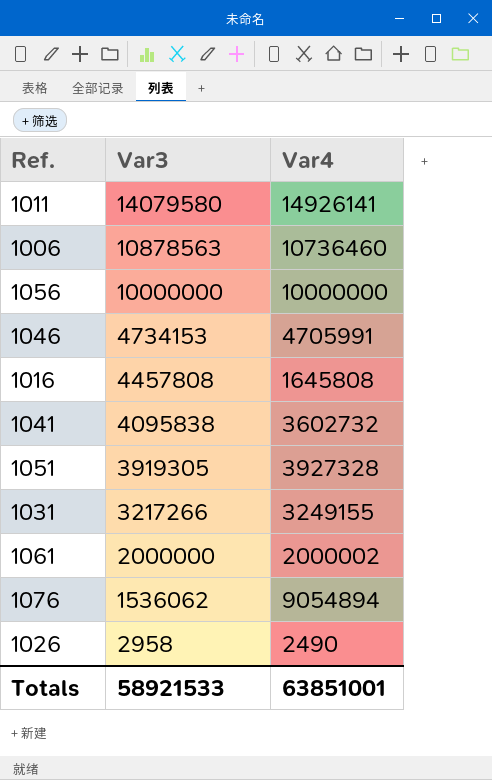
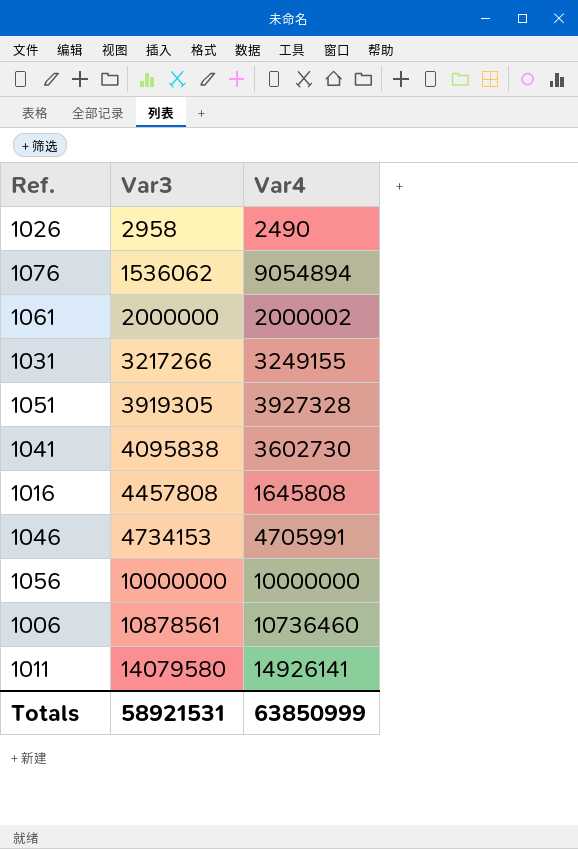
row order: Var3 descending -> Var3 ascending
1041 | Var4: 3602732 -> 3602730
1006 | Var3: 10878563 -> 10878561
Totals | Var3: 58921533 -> 58921531
Totals | Var4: 63851001 -> 63850999

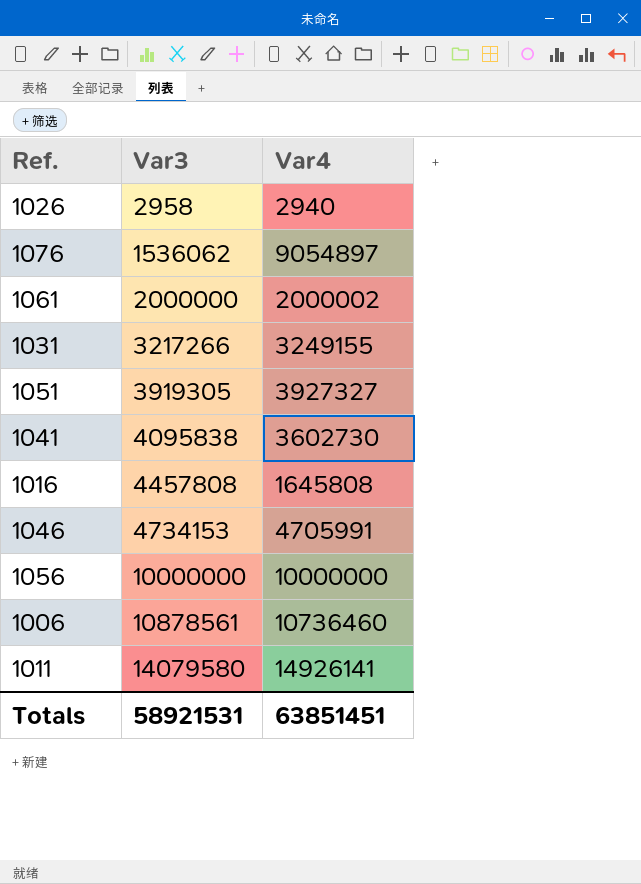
1026 | Var4: 2490 -> 2940
1076 | Var4: 9054894 -> 9054897
1051 | Var4: 3927328 -> 3927327
Totals | Var4: 63850999 -> 63851451

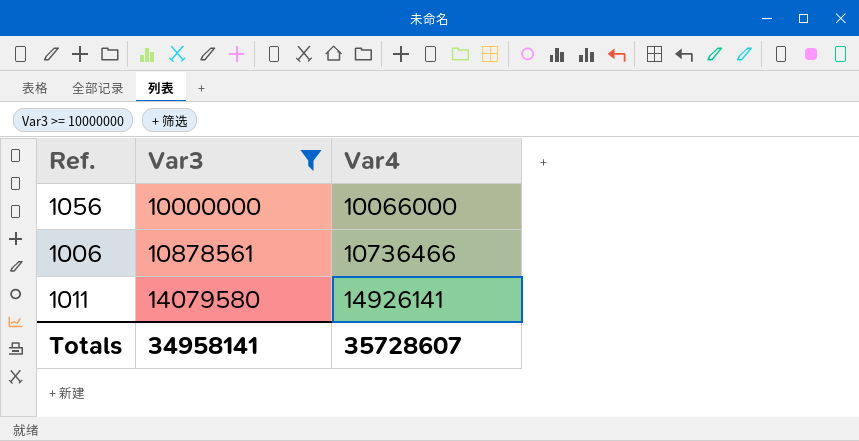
filter: none -> Var3 >= 10000000
1056 | Var4: 10000000 -> 10066000
1006 | Var4: 10736460 -> 10736466
Totals | Var3: 58921531 -> 34958141
Totals | Var4: 63851451 -> 35728607

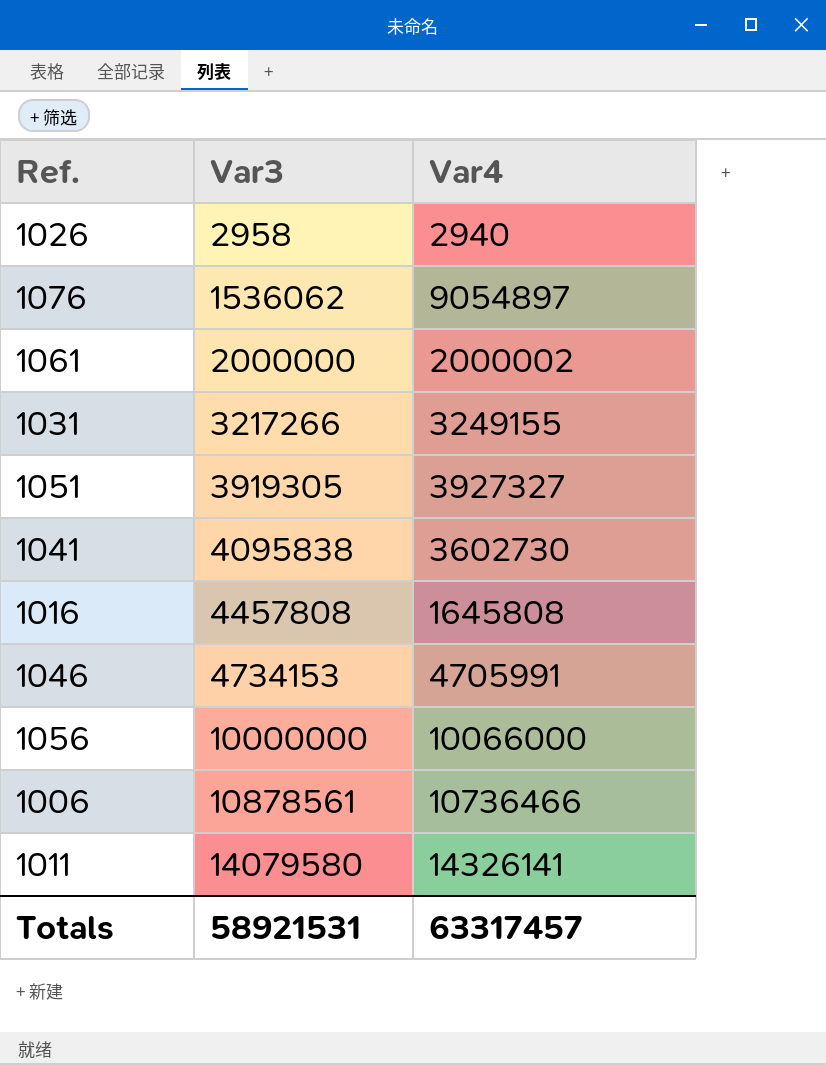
filter: Var3 >= 10000000 -> none
1011 | Var4: 14926141 -> 14326141
Totals | Var3: 34958141 -> 58921531
Totals | Var4: 35728607 -> 63317457

